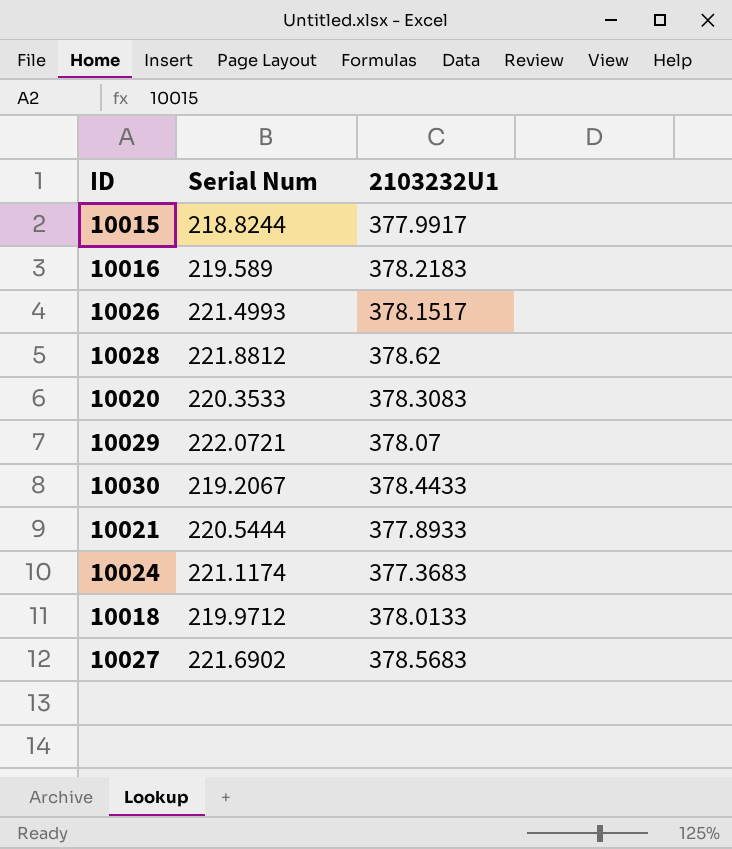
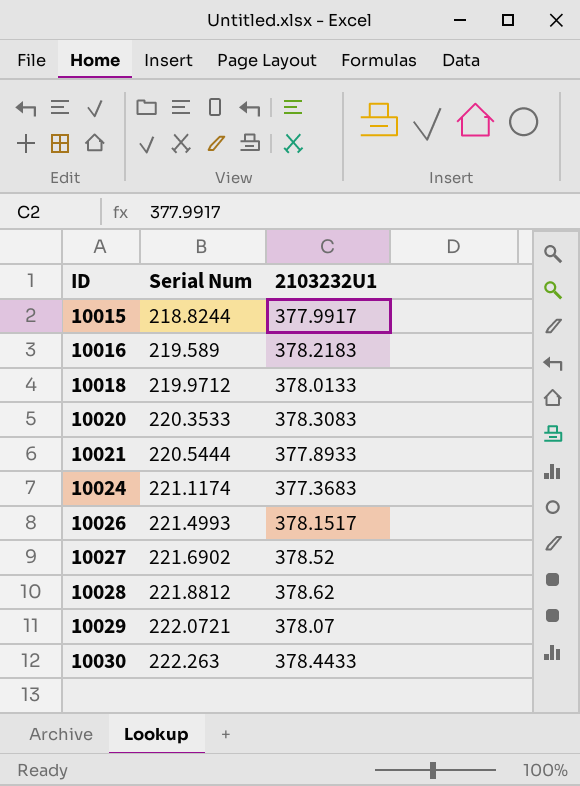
row order: none -> ID ascending
10027 | 2103232U1: 378.5683 -> 378.52
10030 | Serial Num: 219.2067 -> 222.263

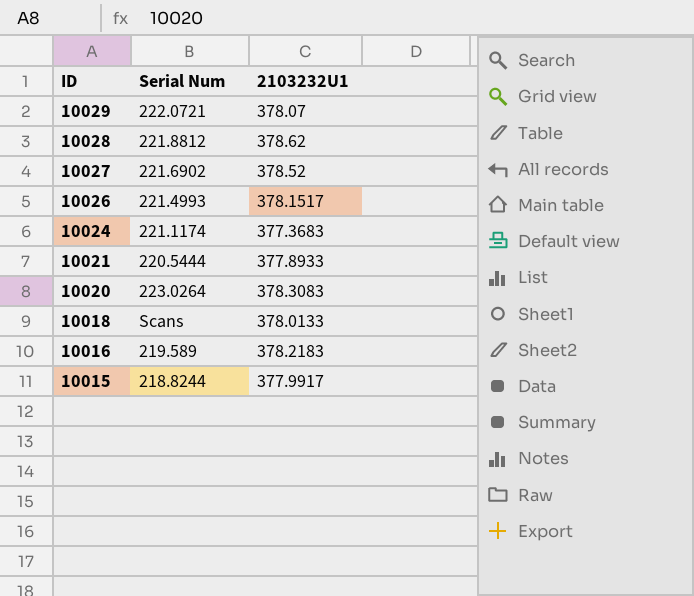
row order: ID ascending -> ID descending
row 10030: 222.263 | 378.4433 -> none
10020 | Serial Num: 220.3533 -> 223.0264
10018 | Serial Num: 219.9712 -> Scans

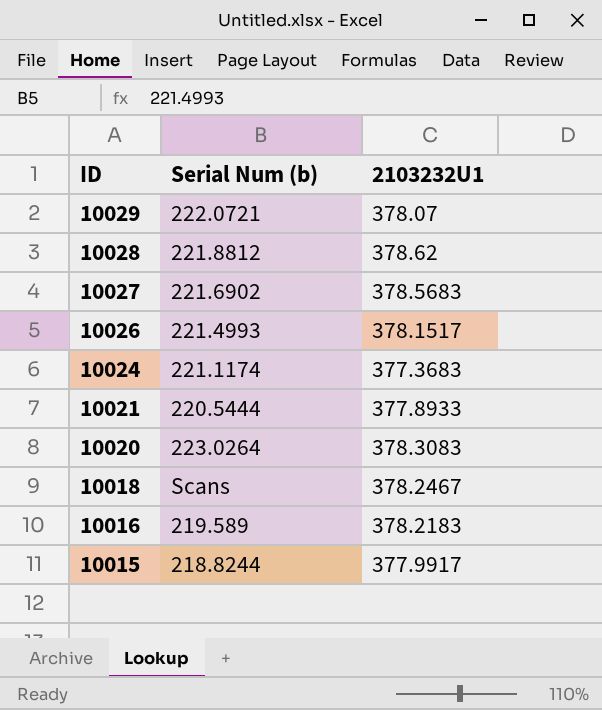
column name: Serial Num -> Serial Num (b)
10027 | 2103232U1: 378.52 -> 378.5683
10018 | 2103232U1: 378.0133 -> 378.2467

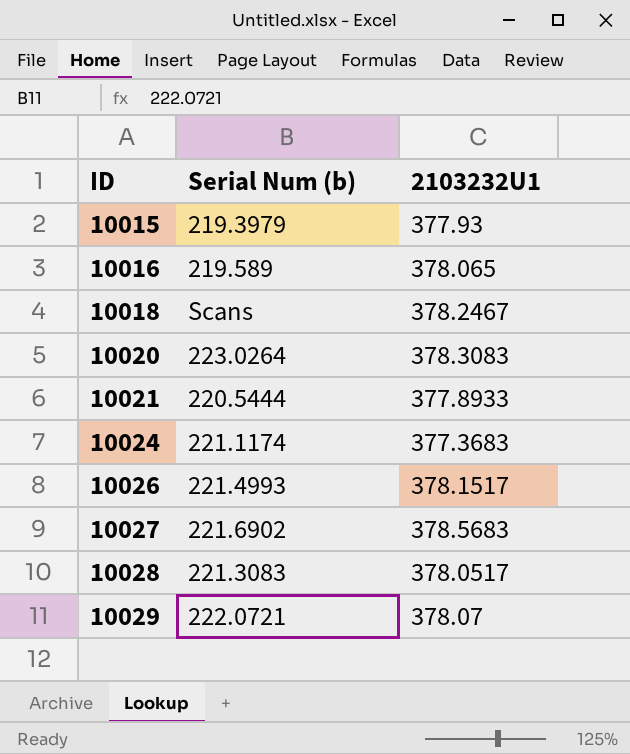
row order: ID descending -> ID ascending
10015 | Serial Num (b): 218.8244 -> 219.3979
10015 | 2103232U1: 377.9917 -> 377.93
10016 | 2103232U1: 378.2183 -> 378.065
10028 | Serial Num (b): 221.8812 -> 221.3083
10028 | 2103232U1: 378.62 -> 378.0517

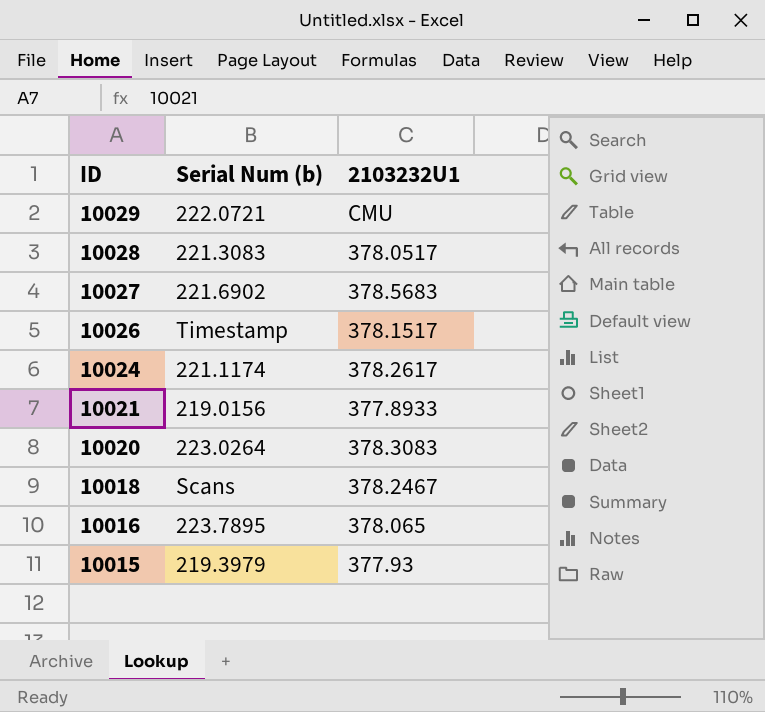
row order: ID ascending -> ID descending
10029 | 2103232U1: 378.07 -> CMU
10026 | Serial Num (b): 221.4993 -> Timestamp
10024 | 2103232U1: 377.3683 -> 378.2617
10021 | Serial Num (b): 220.5444 -> 219.0156
10016 | Serial Num (b): 219.589 -> 223.7895

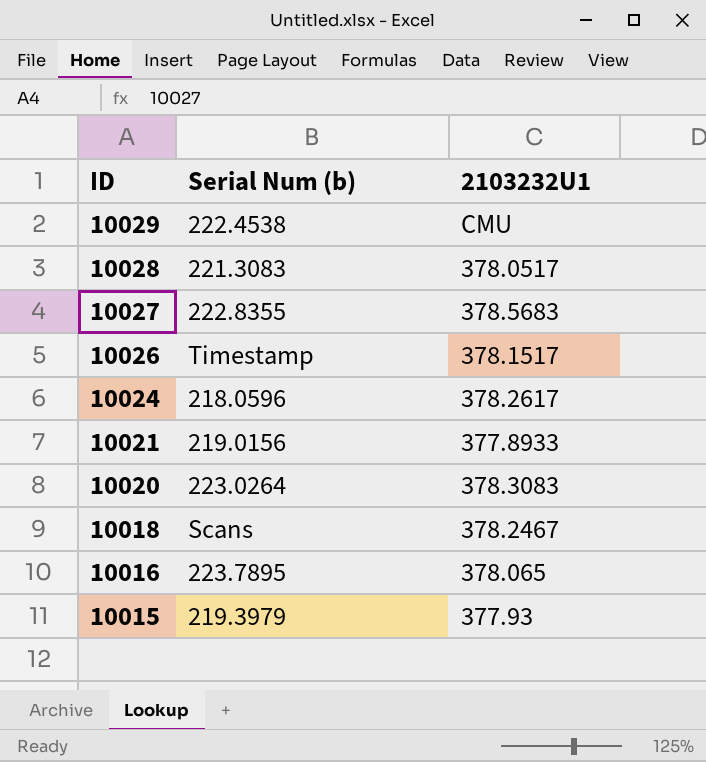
10029 | Serial Num (b): 222.0721 -> 222.4538
10027 | Serial Num (b): 221.6902 -> 222.8355
10024 | Serial Num (b): 221.1174 -> 218.0596

